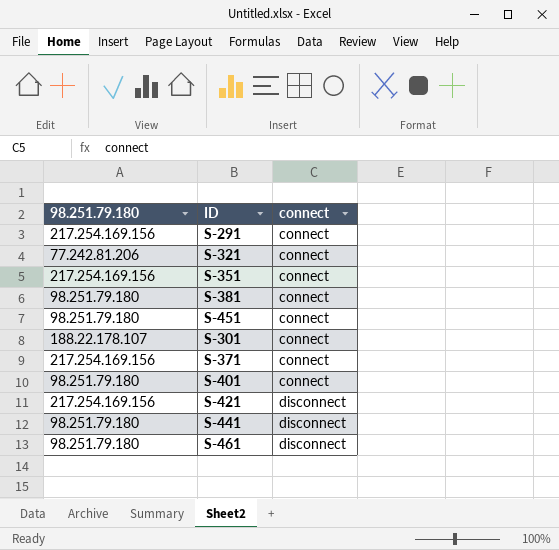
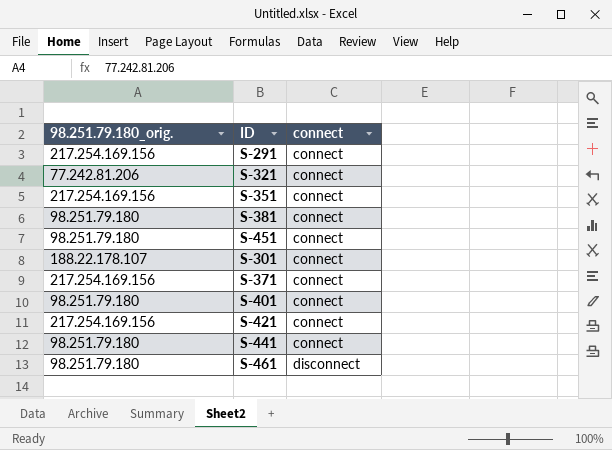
column name: 98.251.79.180 -> 98.251.79.180_orig.
S-421 | connect: disconnect -> connect
S-441 | connect: disconnect -> connect

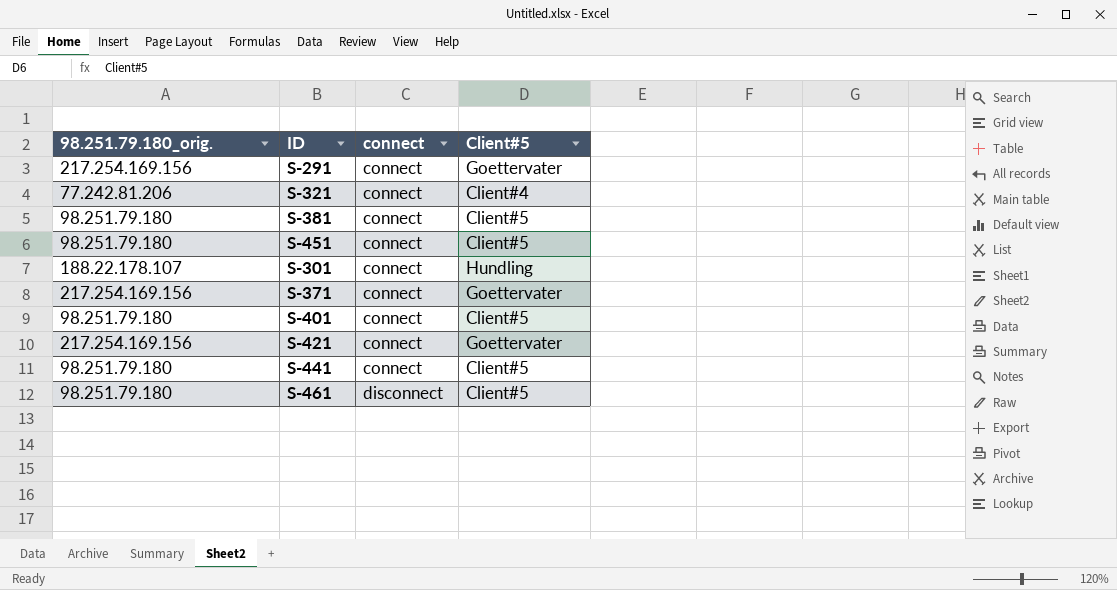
column Client#5 | position: none -> 4
row S-351: 217.254.169.156 | connect -> none

